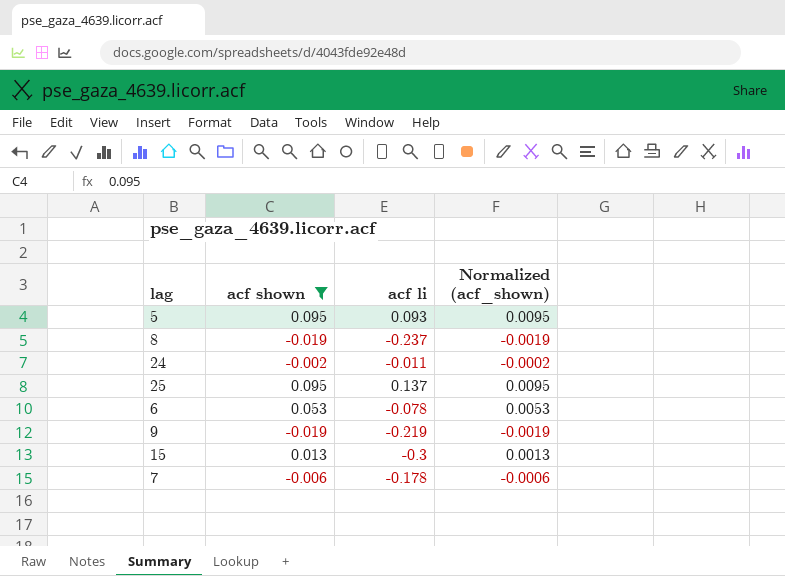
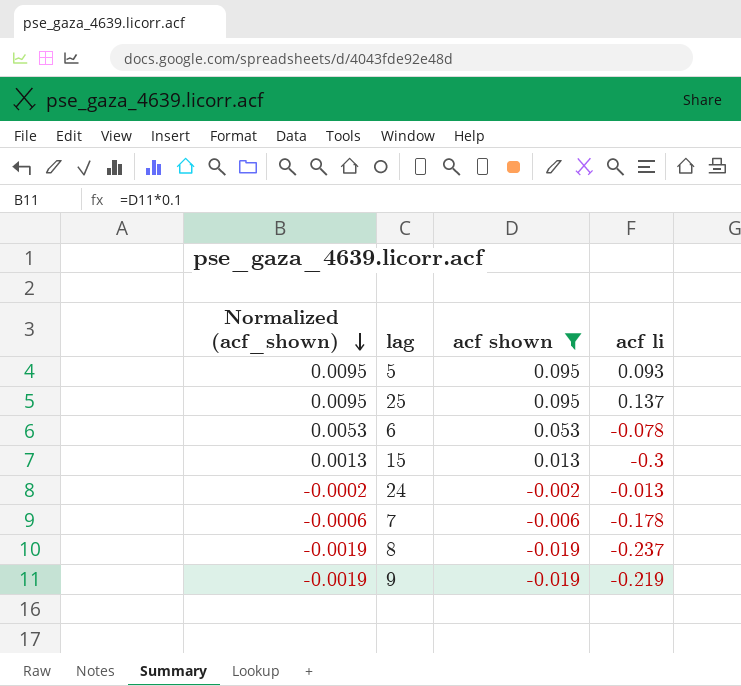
row order: none -> Normalized (acf_shown) descending
column Normalized (acf_shown) | position: 4 -> 1
24 | acf li: -0.011 -> -0.013

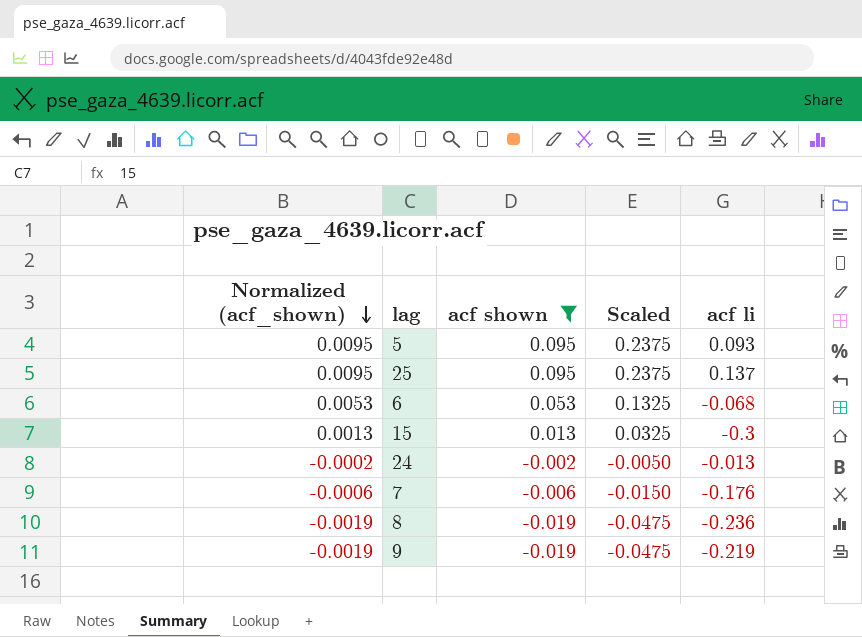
column Scaled | formula: none -> [acf shown] * 2.5
6 | acf li: -0.078 -> -0.068
7 | acf li: -0.178 -> -0.176
8 | acf li: -0.237 -> -0.236

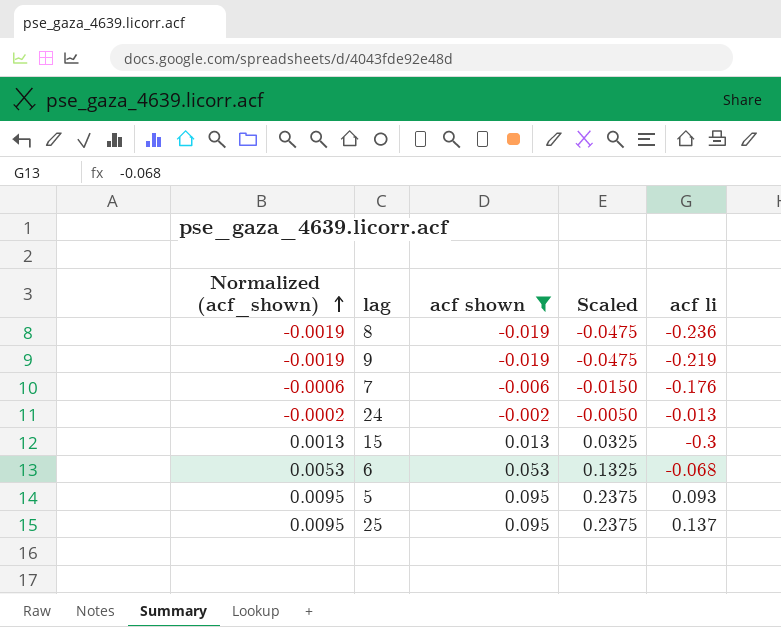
row order: Normalized (acf_shown) descending -> Normalized (acf_shown) ascending

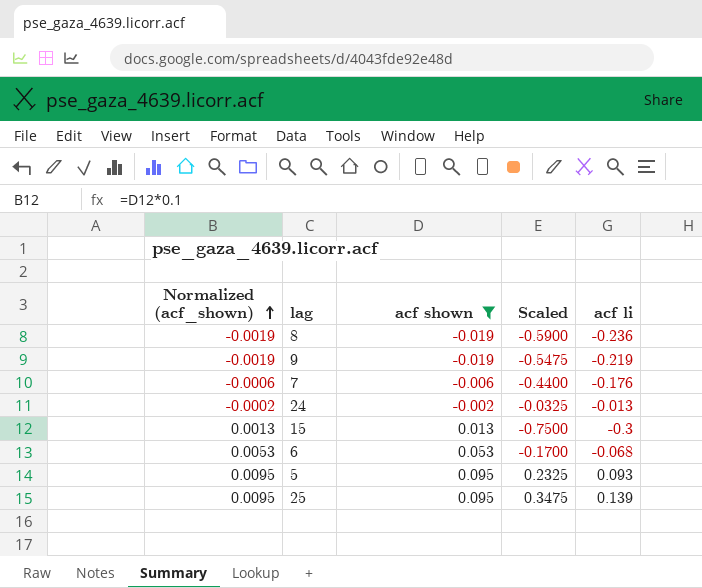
column Scaled | formula: [acf shown] * 2.5 -> [acf li] * 2.5
25 | acf li: 0.137 -> 0.139

